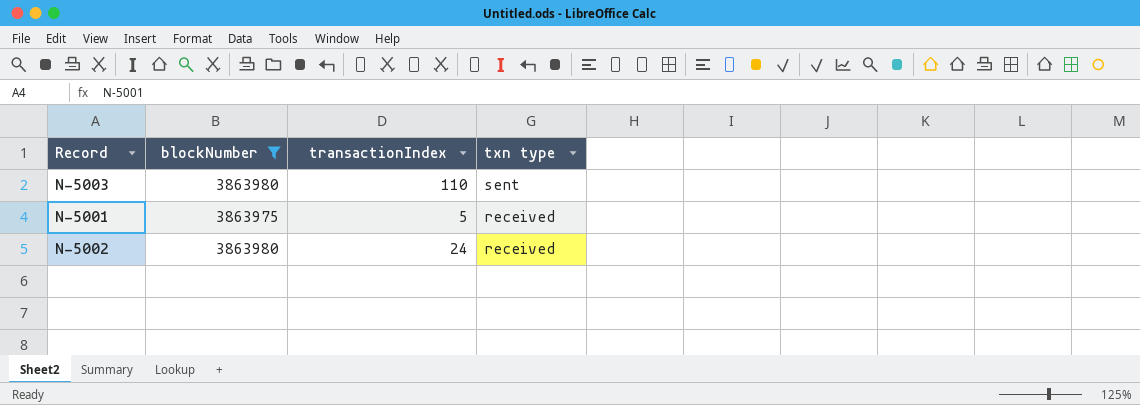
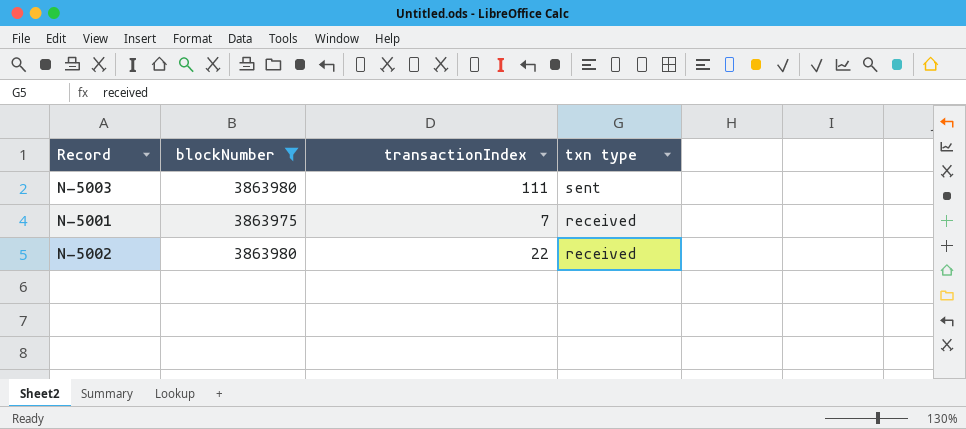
N-5003 | transactionIndex: 110 -> 111
N-5001 | transactionIndex: 5 -> 7
N-5002 | transactionIndex: 24 -> 22

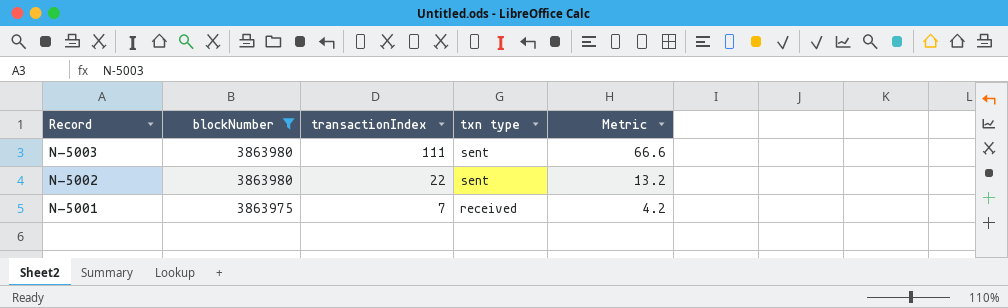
row order: txn type descending -> Record descending
column Metric | formula: none -> [transactionIndex] * 0.6
N-5002 | txn type: received -> sent

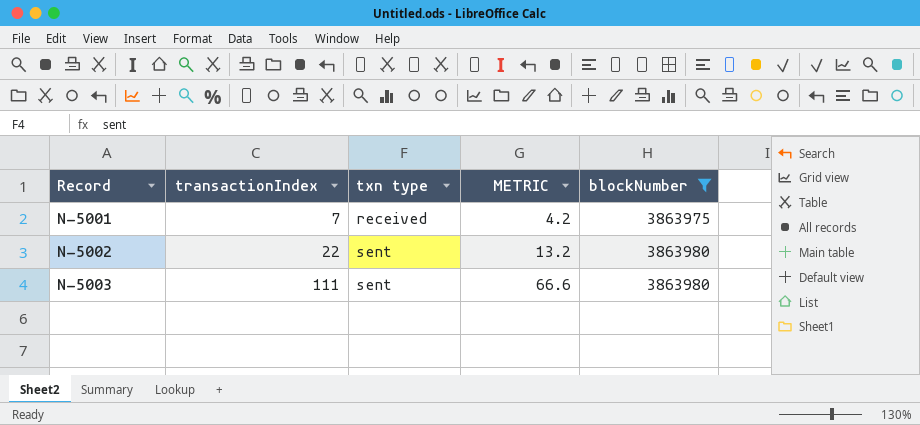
row order: Record descending -> Record ascending
column name: Metric -> METRIC
column blockNumber | position: 2 -> 5

